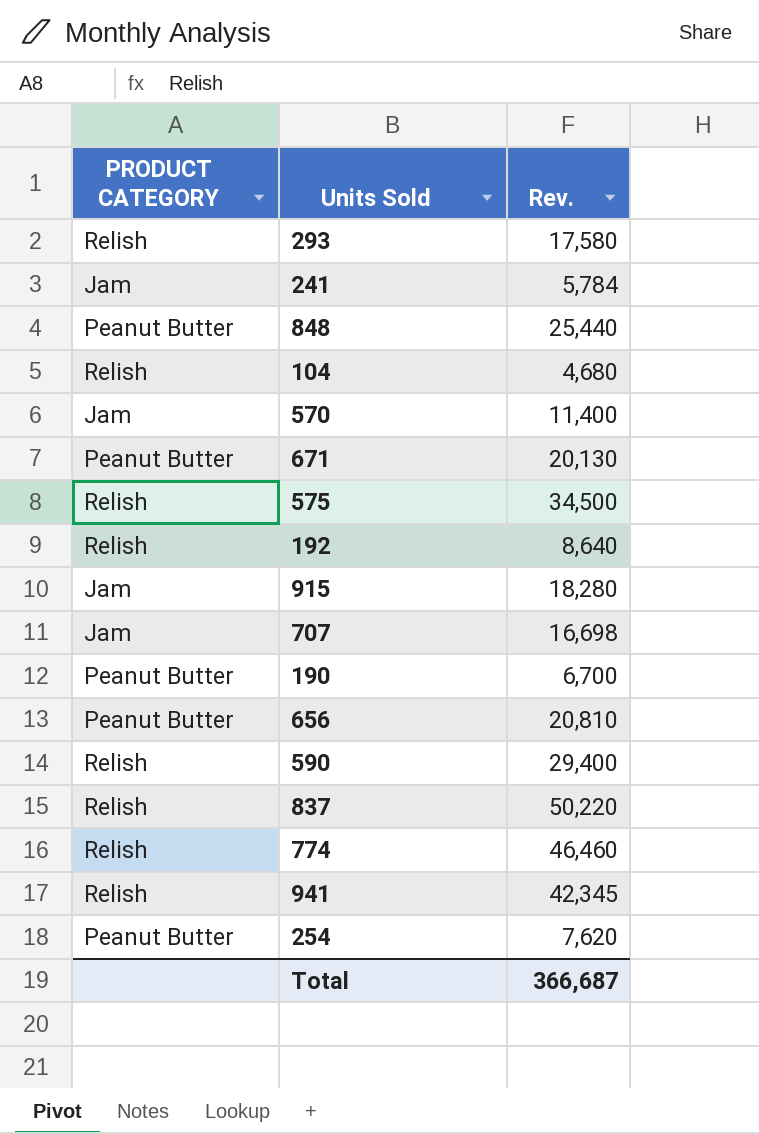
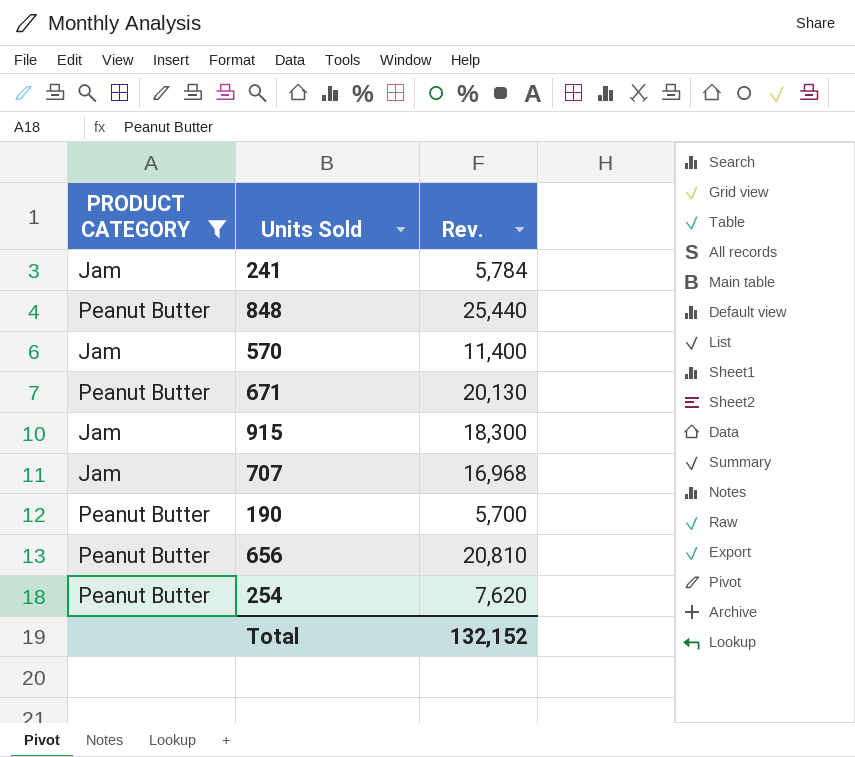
filter: none -> PRODUCT CATEGORY != Relish
915 | Rev.: 18,280 -> 18,300
707 | Rev.: 16,698 -> 16,968
190 | Rev.: 6,700 -> 5,700
Total | Rev.: 366,687 -> 132,152

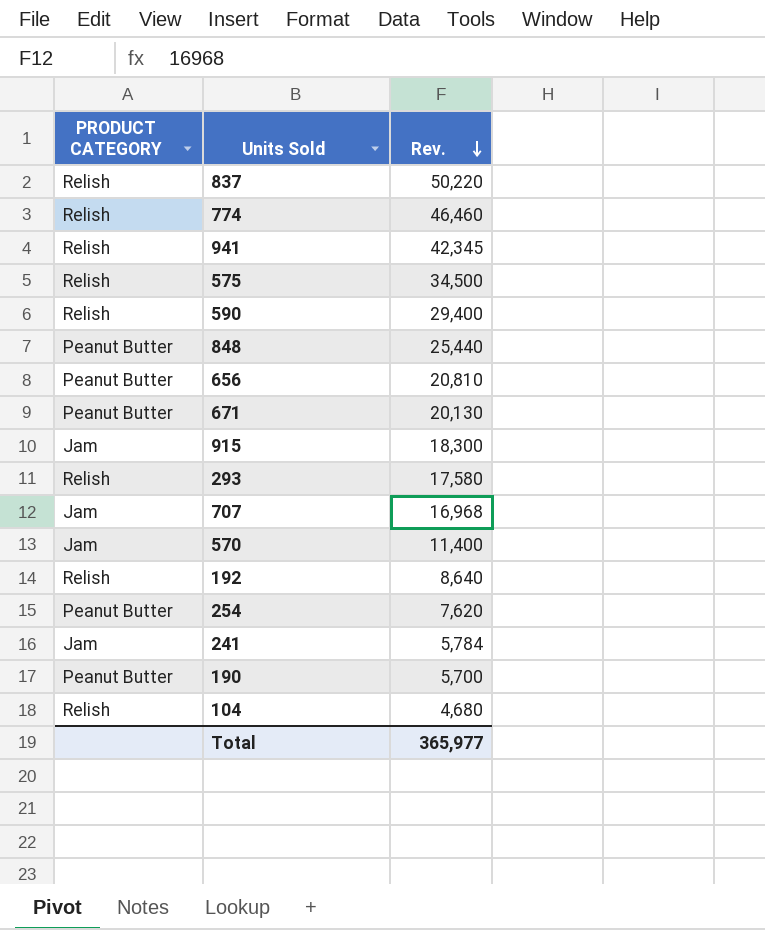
filter: PRODUCT CATEGORY != Relish -> none
row order: none -> Rev. descending
Total | Rev.: 132,152 -> 365,977

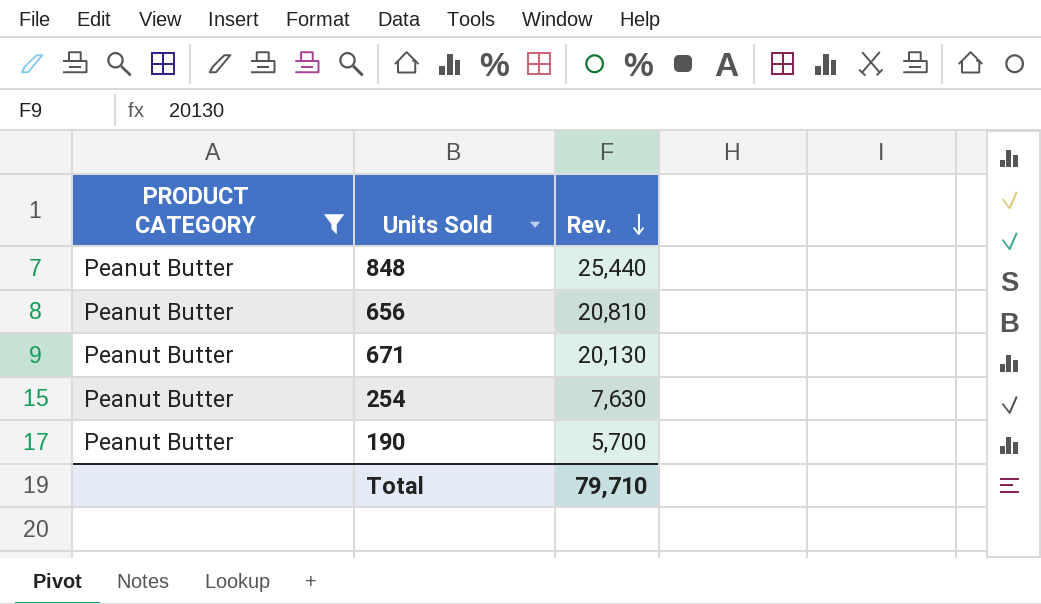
filter: none -> PRODUCT CATEGORY = Peanut Butter
254 | Rev.: 7,620 -> 7,630
Total | Rev.: 365,977 -> 79,710

